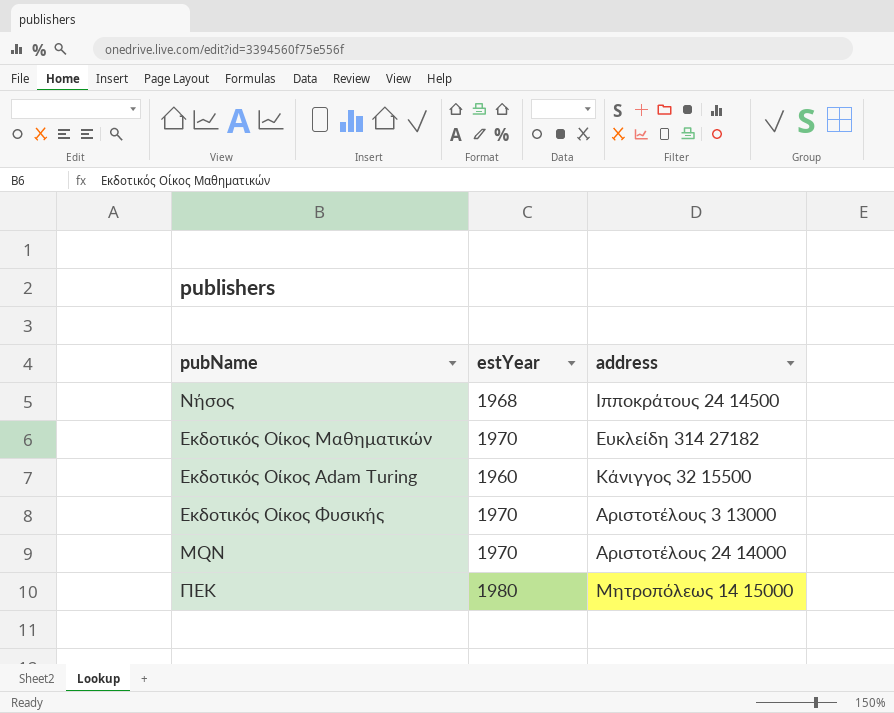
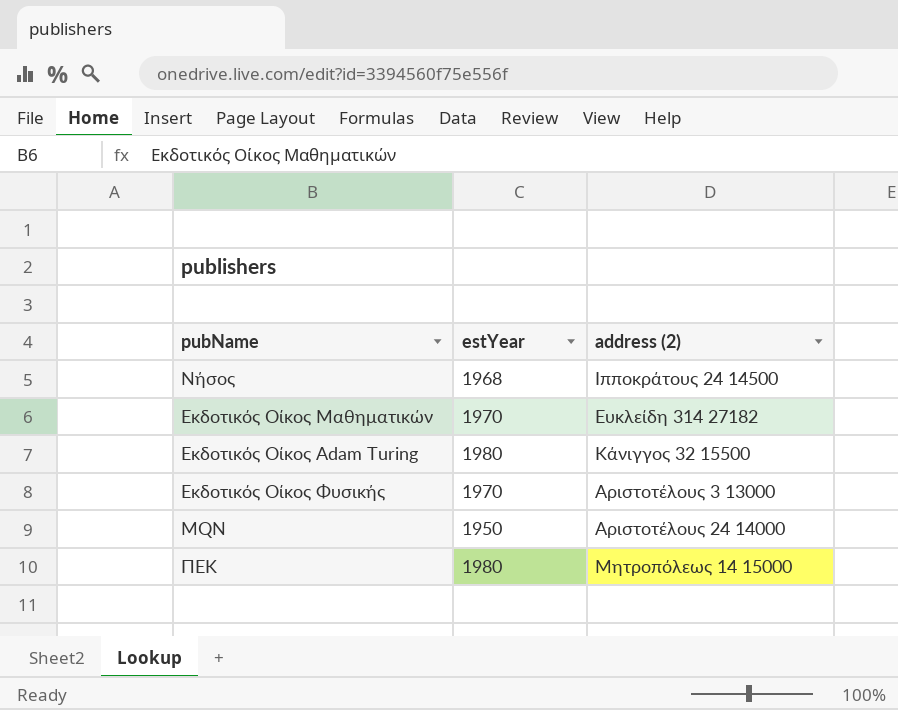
column name: address -> address (2)
Εκδοτικός Οίκος Adam Turing | estYear: 1960 -> 1980
MQN | estYear: 1970 -> 1950

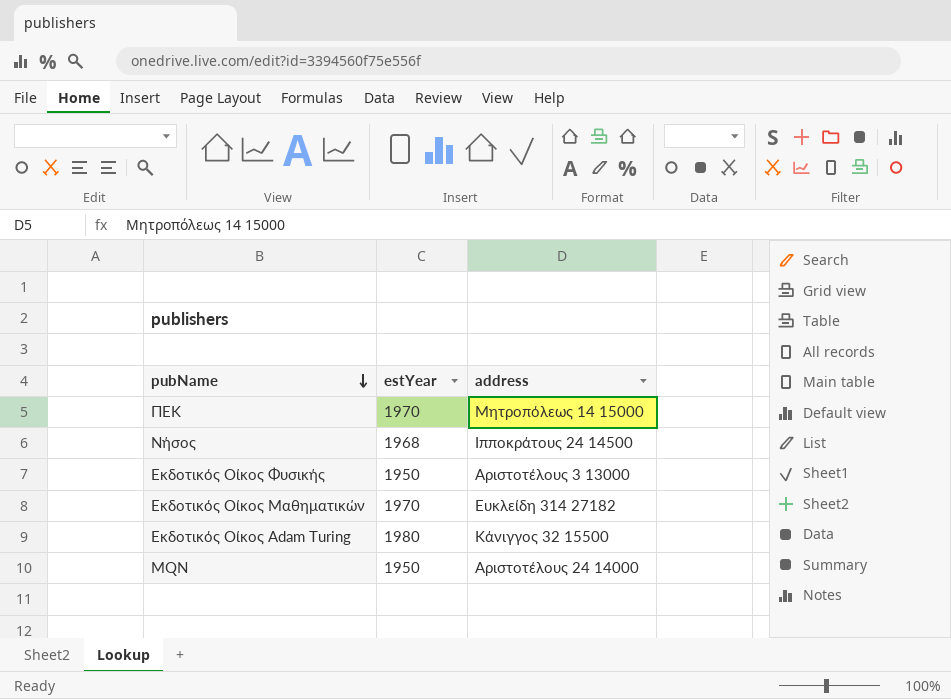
row order: none -> pubName descending
column name: address (2) -> address
ΠΕΚ | estYear: 1980 -> 1970
Εκδοτικός Οίκος Φυσικής | estYear: 1970 -> 1950

